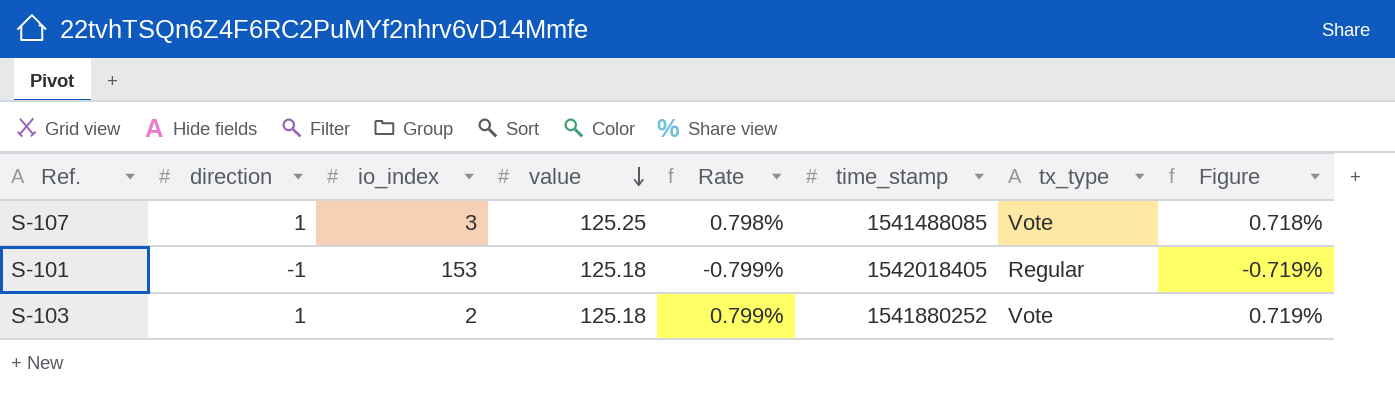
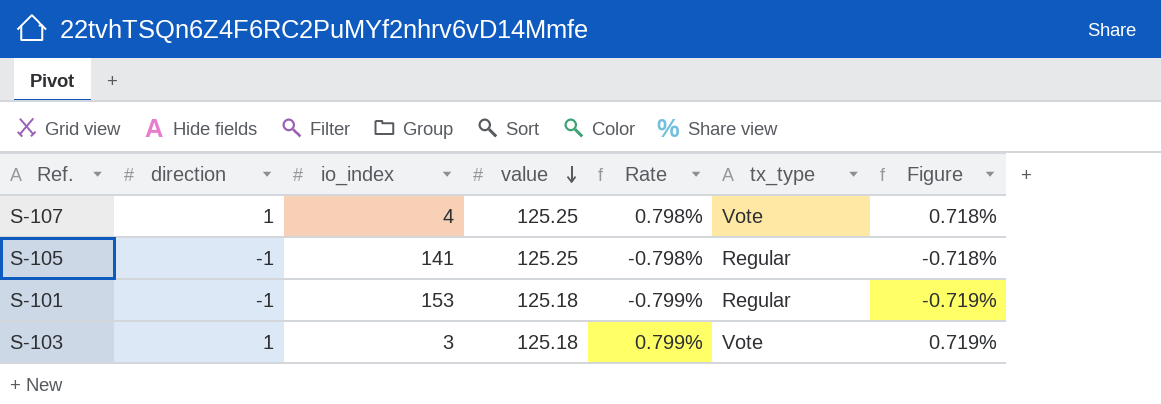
column time_stamp | position: 6 -> none
S-107 | io_index: 3 -> 4
row S-105: none -> -1 | 141 | 125.25 | -0.798% | Regular | -0.718%
S-103 | io_index: 2 -> 3

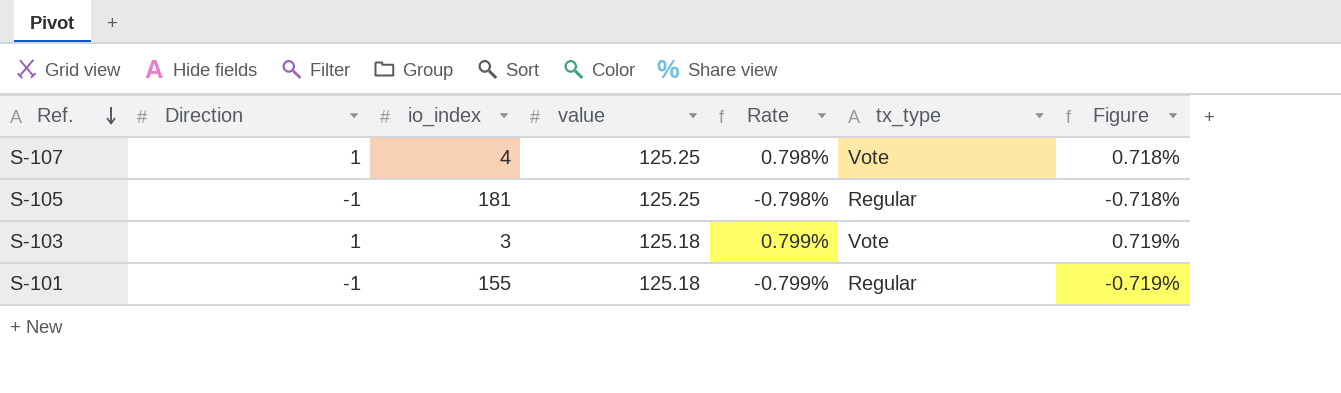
row order: value descending -> Ref. descending
column name: direction -> Direction
S-105 | io_index: 141 -> 181
S-101 | io_index: 153 -> 155

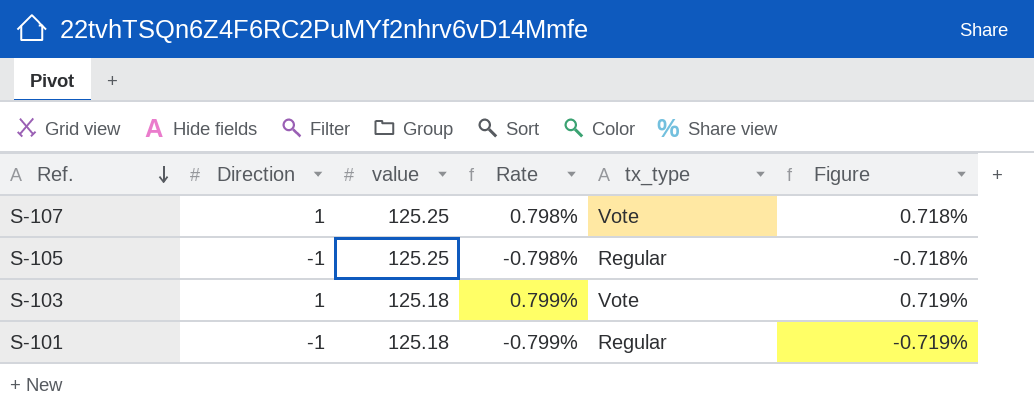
column io_index | position: 3 -> none

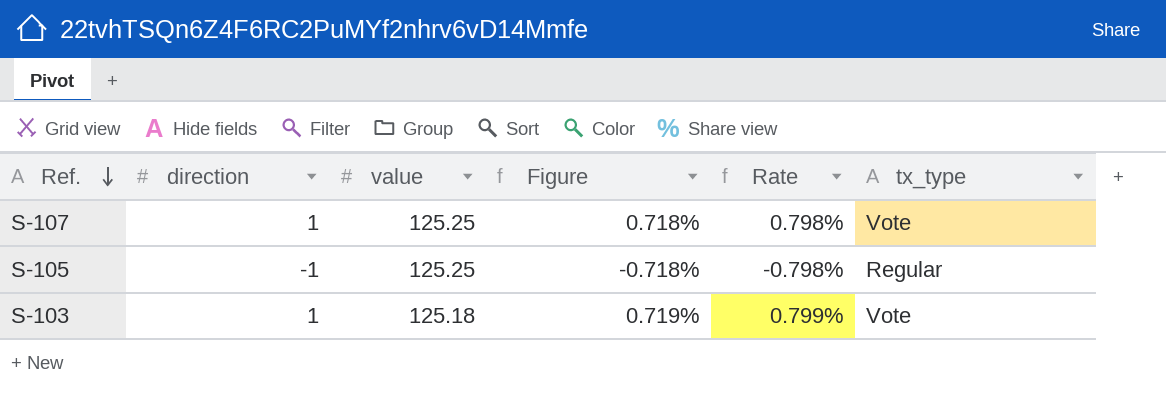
column name: Direction -> direction
column Figure | position: 6 -> 4
row S-101: -1 | 125.18 | -0.799% | Regular | -0.719% -> none

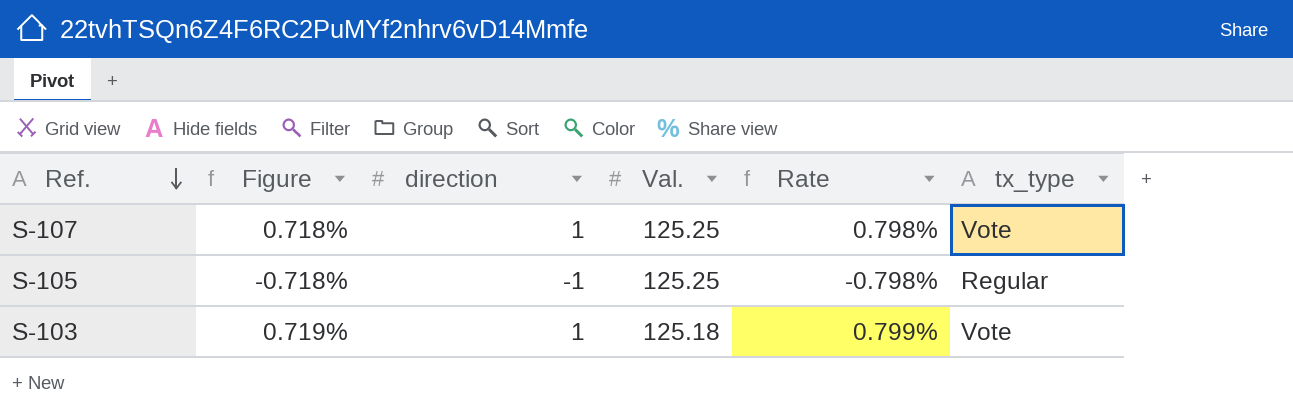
column Figure | position: 4 -> 2
column name: value -> Val.

